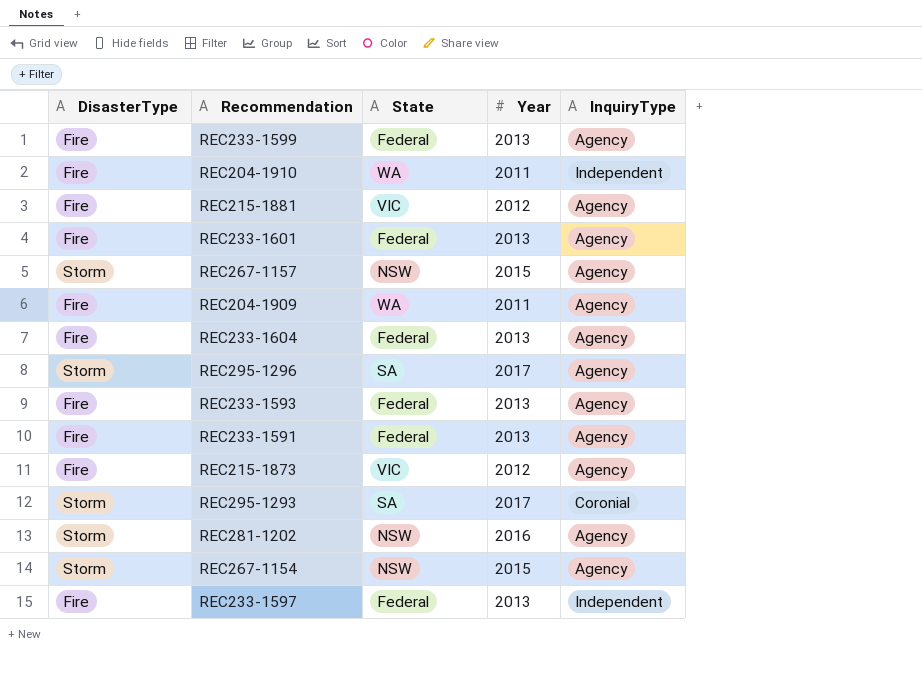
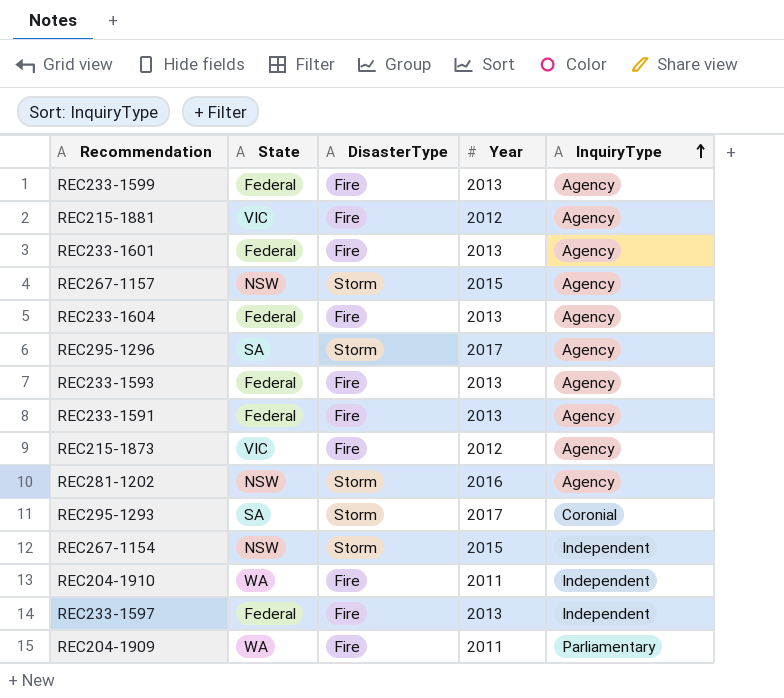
row order: none -> InquiryType ascending
column DisasterType | position: 1 -> 3
REC267-1154 | InquiryType: Agency -> Independent
REC204-1909 | InquiryType: Agency -> Parliamentary

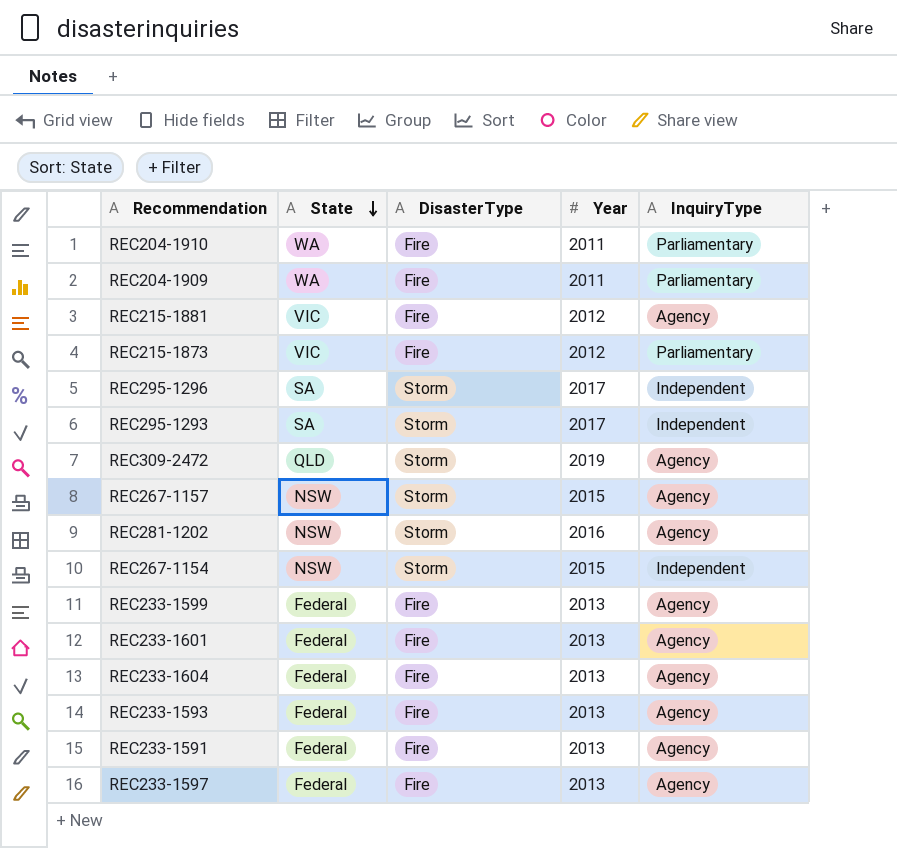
row order: InquiryType ascending -> State descending
REC204-1910 | InquiryType: Independent -> Parliamentary
REC215-1873 | InquiryType: Agency -> Parliamentary
REC295-1296 | InquiryType: Agency -> Independent
REC295-1293 | InquiryType: Coronial -> Independent
row REC309-2472: none -> QLD | Storm | 2019 | Agency
REC233-1597 | InquiryType: Independent -> Agency

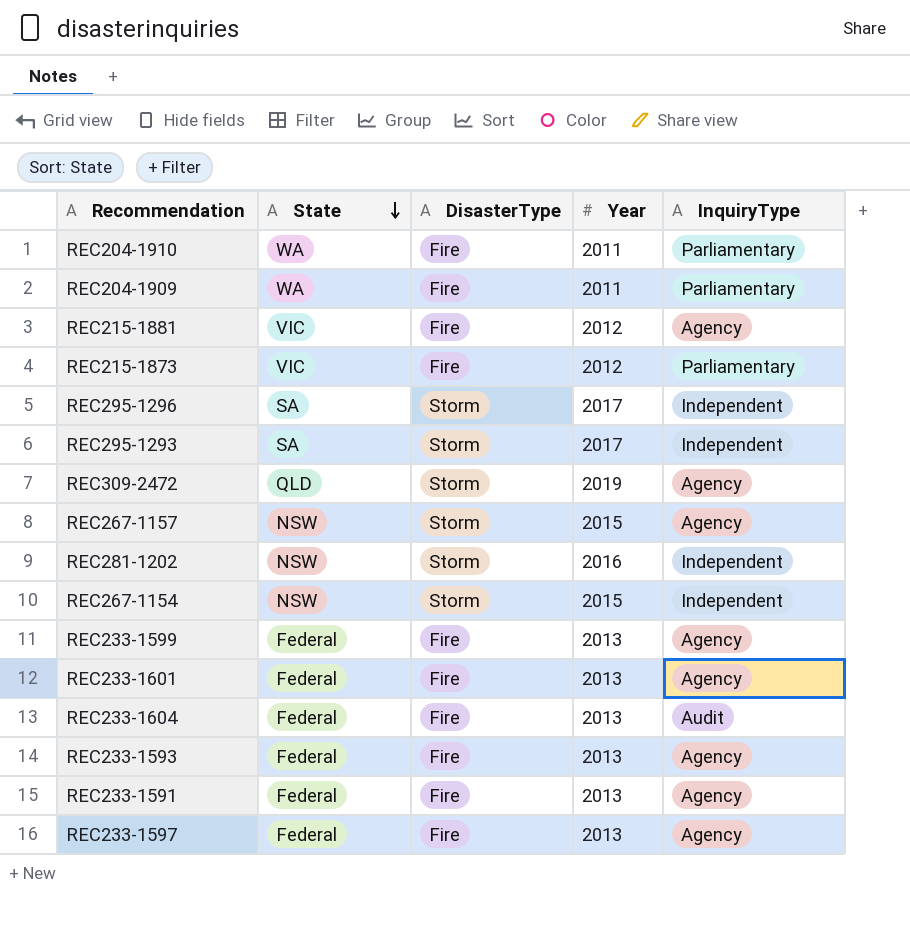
REC281-1202 | InquiryType: Agency -> Independent
REC233-1604 | InquiryType: Agency -> Audit

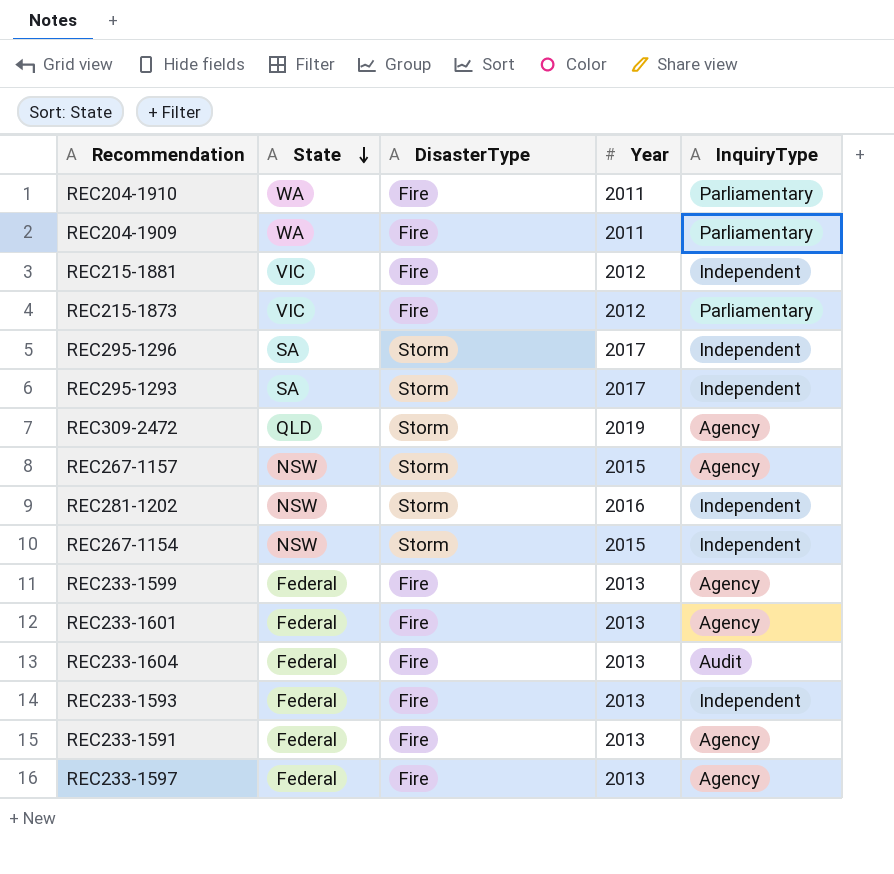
REC215-1881 | InquiryType: Agency -> Independent
REC233-1593 | InquiryType: Agency -> Independent

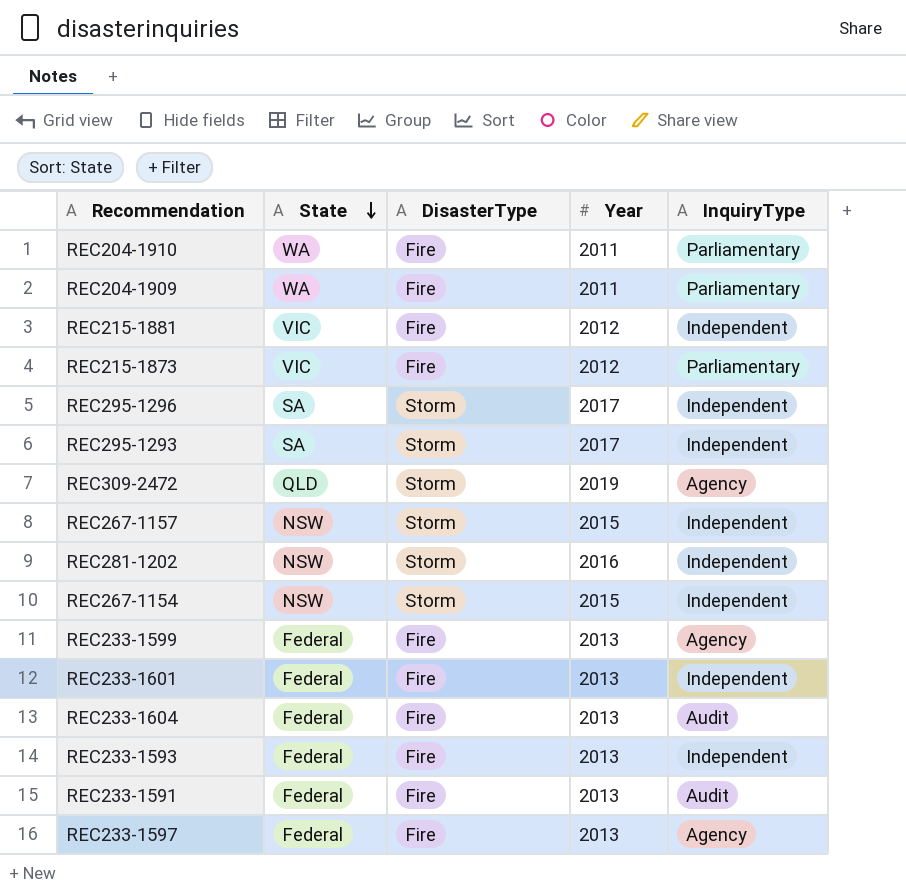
REC267-1157 | InquiryType: Agency -> Independent
REC233-1601 | InquiryType: Agency -> Independent
REC233-1591 | InquiryType: Agency -> Audit

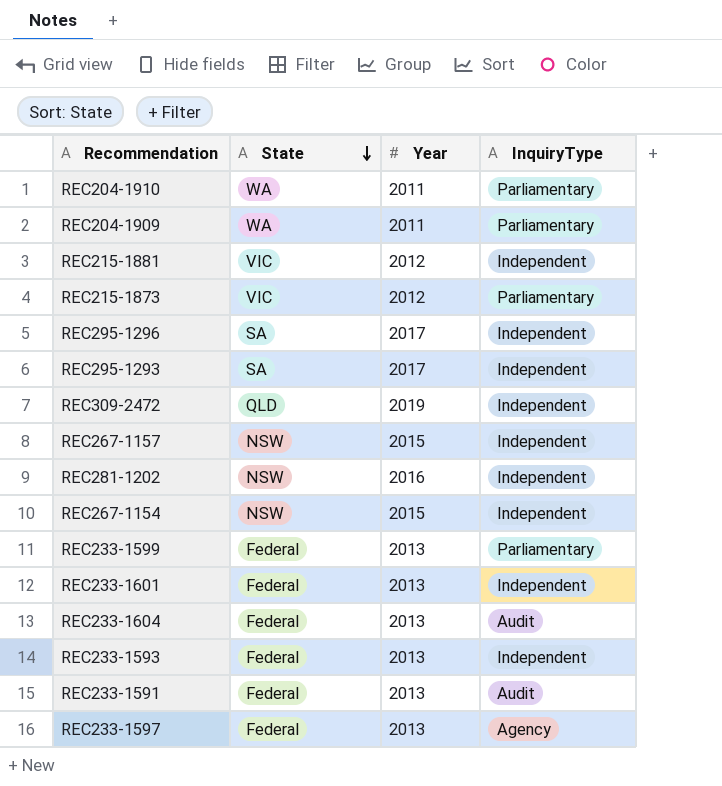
column DisasterType | position: 3 -> none
REC309-2472 | InquiryType: Agency -> Independent
REC233-1599 | InquiryType: Agency -> Parliamentary

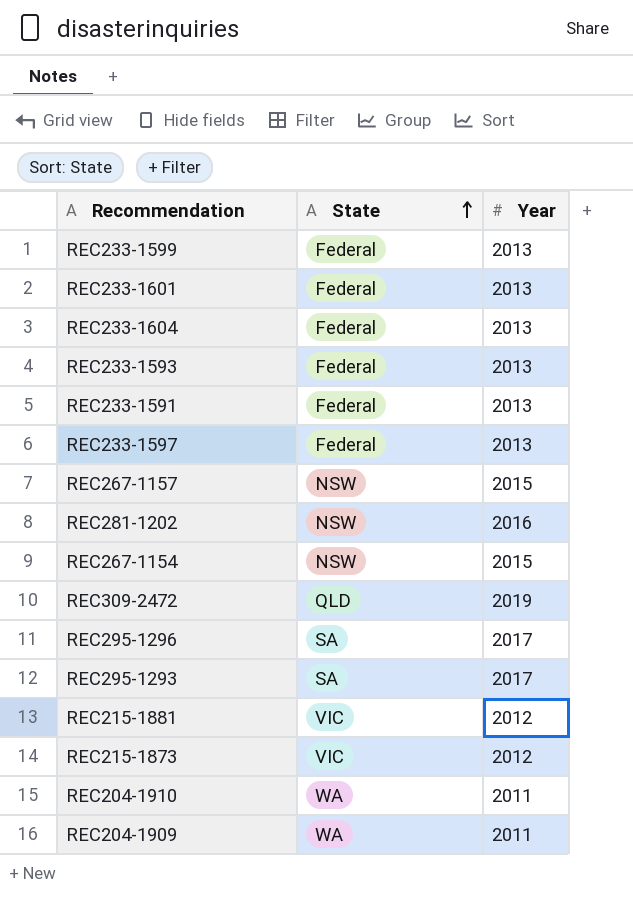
row order: State descending -> State ascending
column InquiryType | position: 4 -> none

